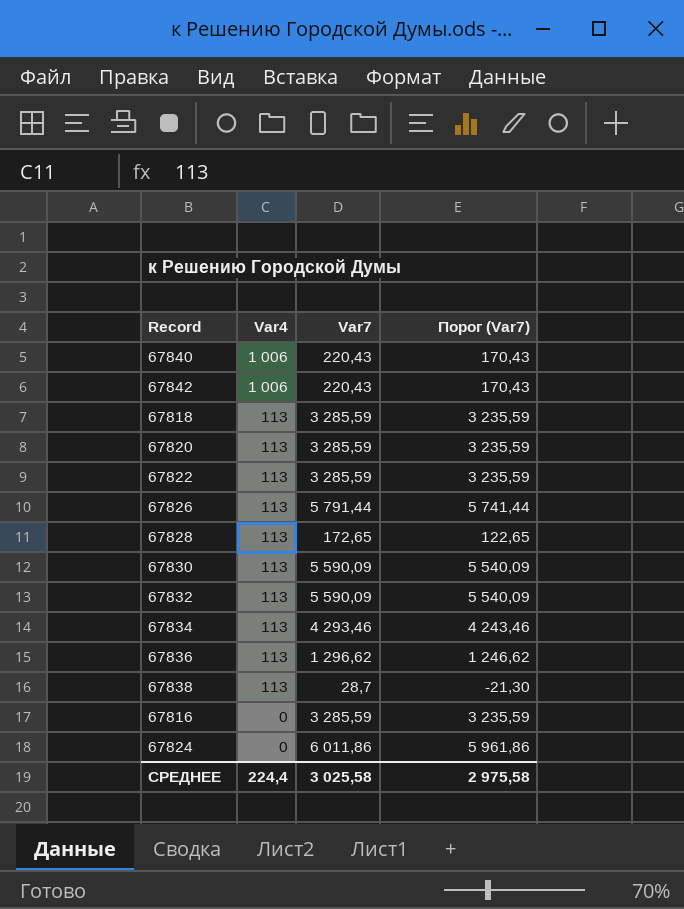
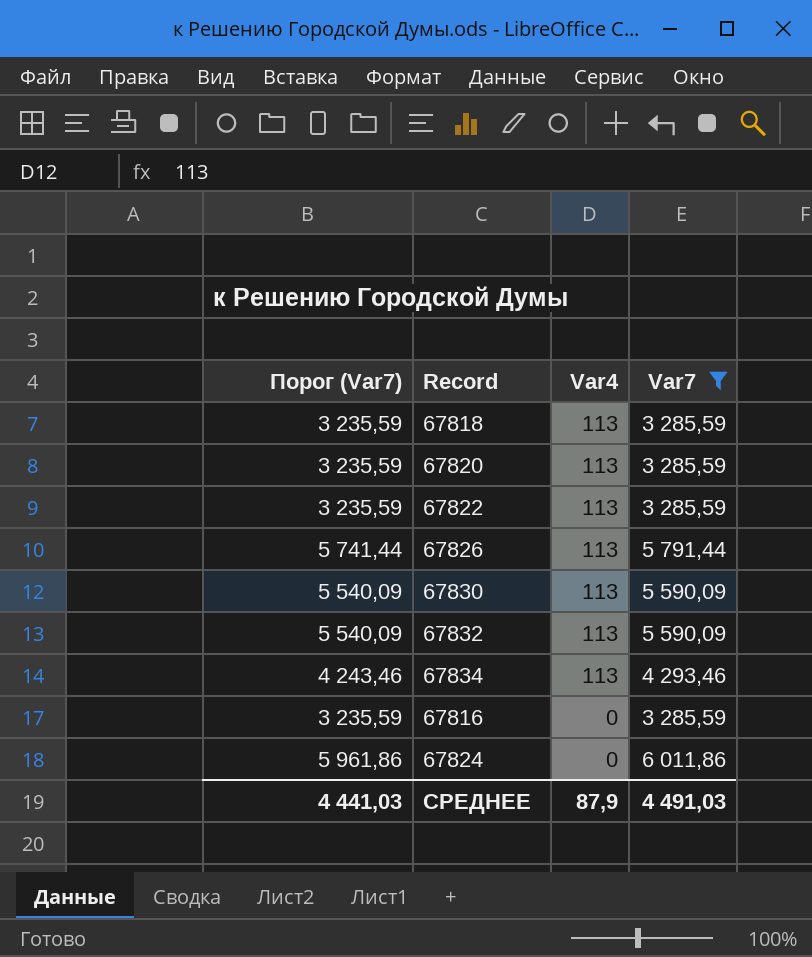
filter: none -> Var7 >= 3 285,59
column Порог (Var7) | position: 4 -> 1
СРЕДНЕЕ | Порог (Var7): 2 975,58 -> 4 441,03
СРЕДНЕЕ | Var4: 224,4 -> 87,9
СРЕДНЕЕ | Var7: 3 025,58 -> 4 491,03

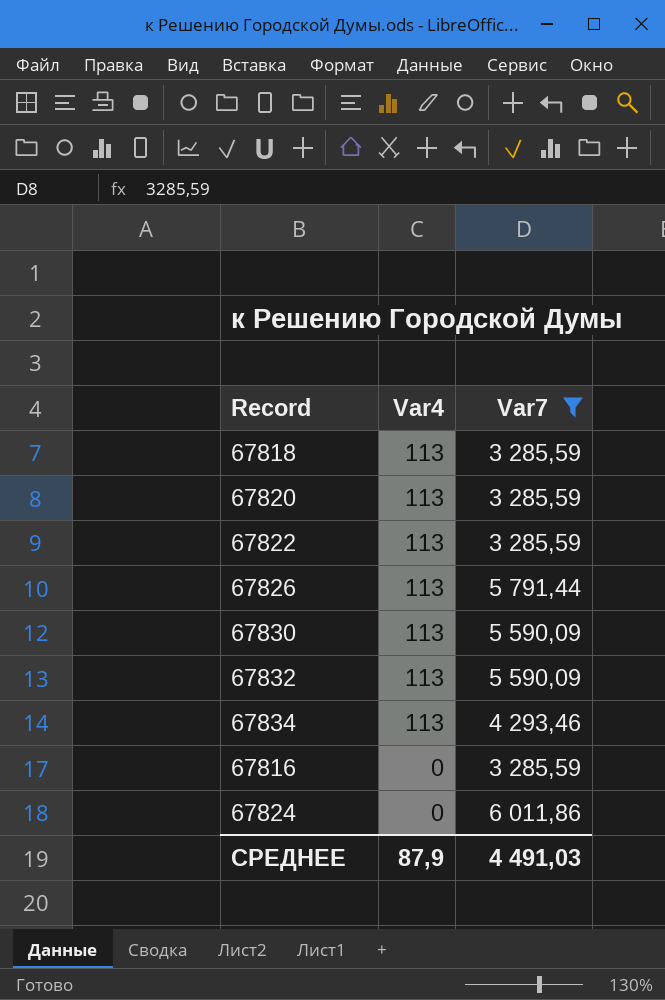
column Порог (Var7) | formula: [Var7] - 50 -> none

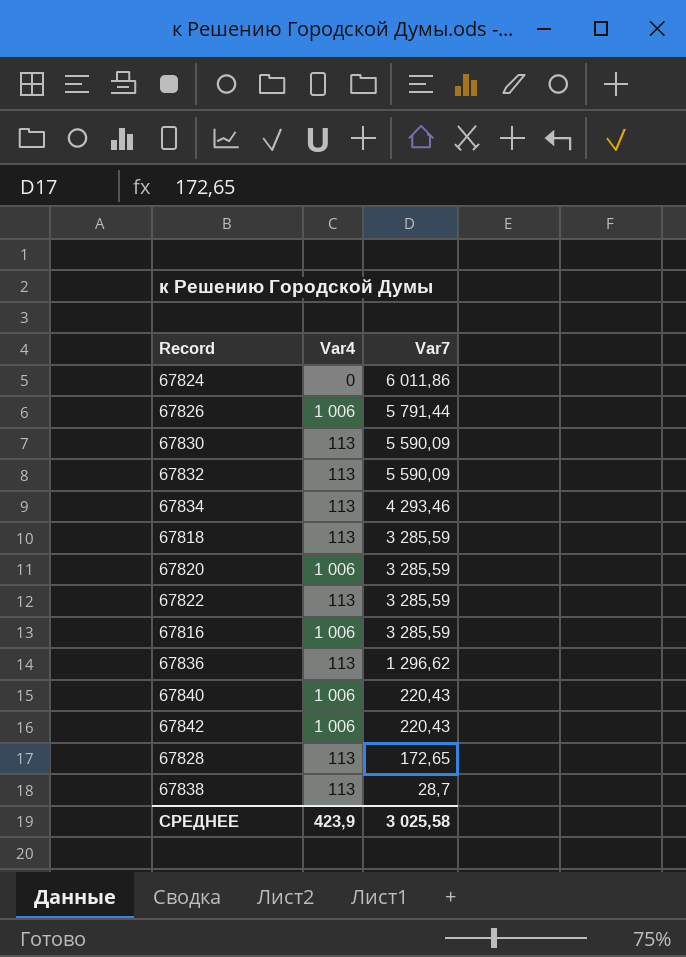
filter: Var7 >= 3 285,59 -> none
row order: Var4 descending -> Var7 descending
67826 | Var4: 113 -> 1 006
67820 | Var4: 113 -> 1 006
67816 | Var4: 0 -> 1 006
СРЕДНЕЕ | Var4: 87,9 -> 423,9
СРЕДНЕЕ | Var7: 4 491,03 -> 3 025,58

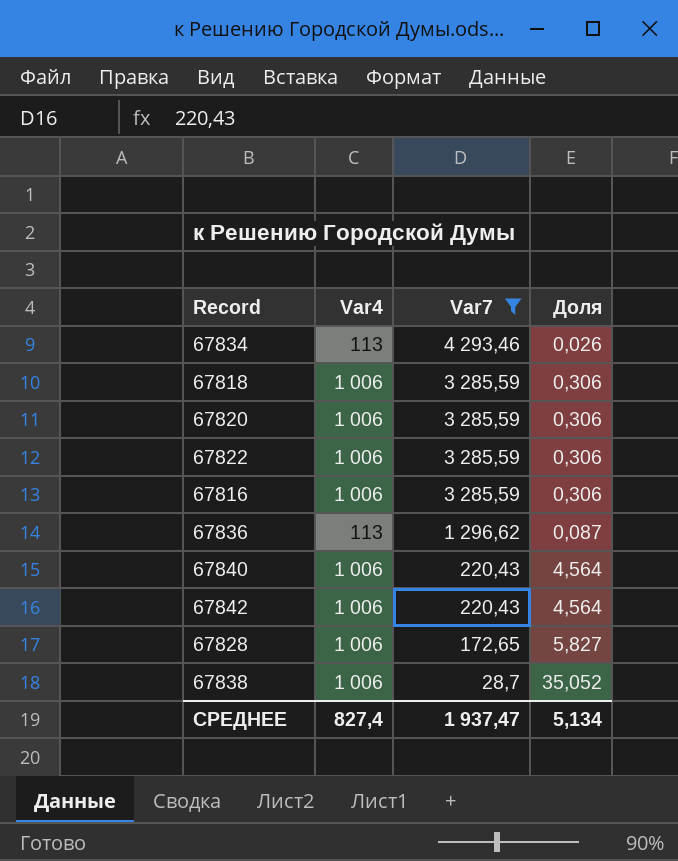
filter: none -> Var7 <= 4 293,46
column Доля | formula: none -> [Var4] / [Var7]
67818 | Var4: 113 -> 1 006
67822 | Var4: 113 -> 1 006
67828 | Var4: 113 -> 1 006
67838 | Var4: 113 -> 1 006
СРЕДНЕЕ | Var4: 423,9 -> 827,4
СРЕДНЕЕ | Var7: 3 025,58 -> 1 937,47

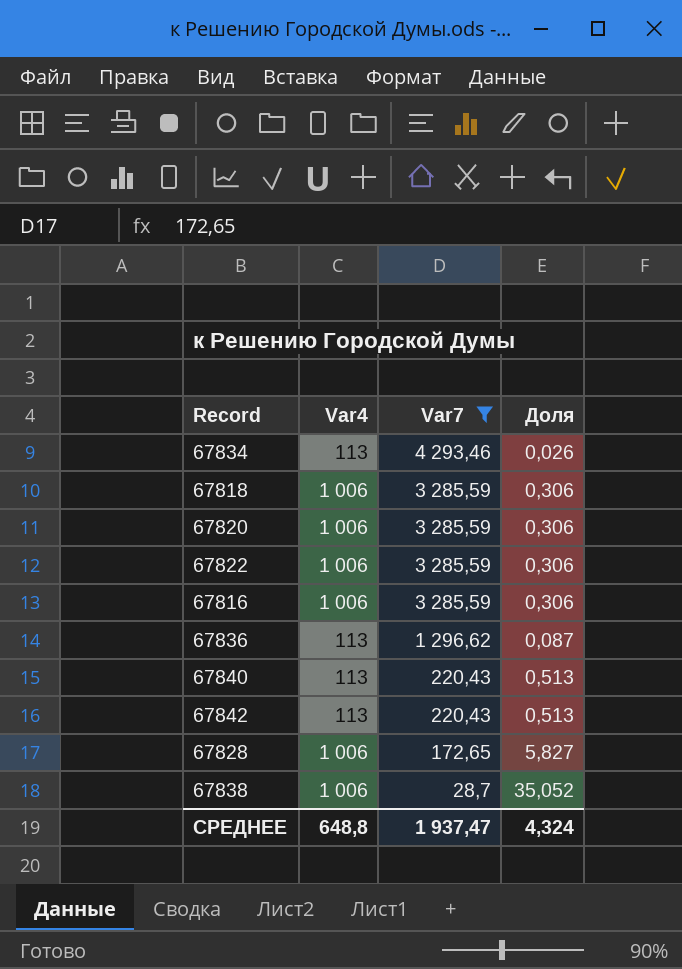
67840 | Var4: 1 006 -> 113
67840 | Доля: 4,564 -> 0,513
67842 | Var4: 1 006 -> 113
67842 | Доля: 4,564 -> 0,513
СРЕДНЕЕ | Var4: 827,4 -> 648,8
СРЕДНЕЕ | Доля: 5,134 -> 4,324

